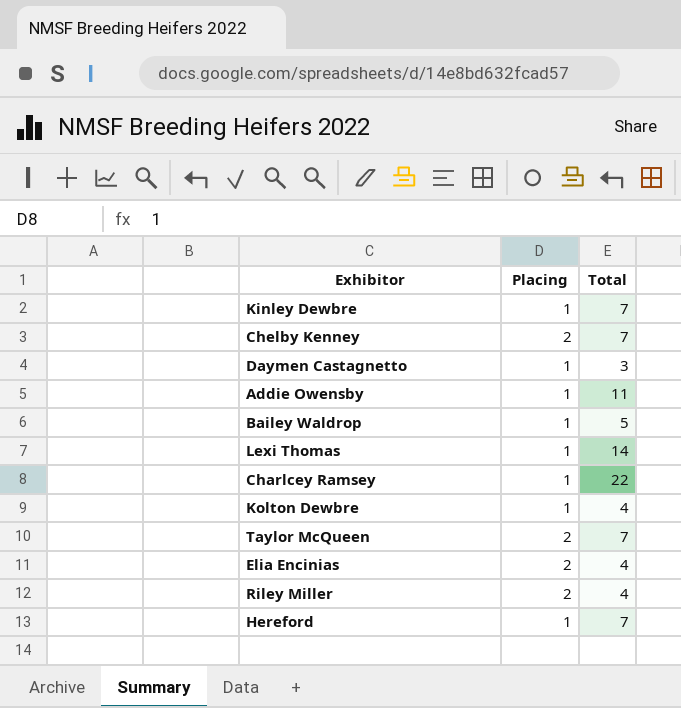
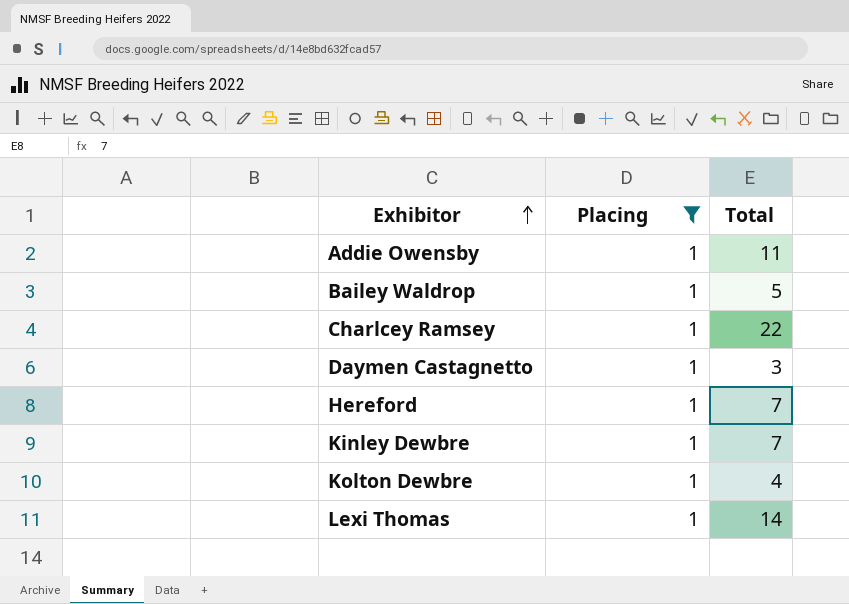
filter: none -> Placing = 1
row order: none -> Exhibitor ascending

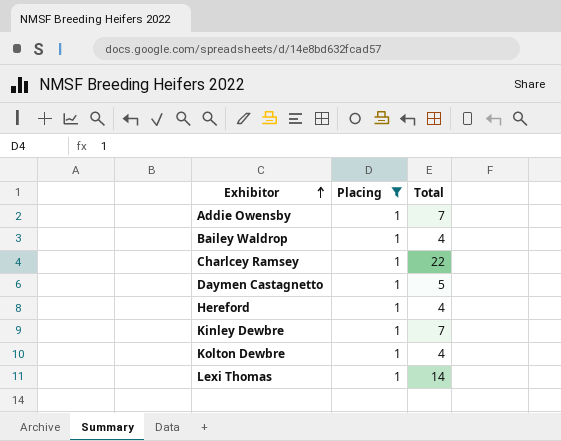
Addie Owensby | Total: 11 -> 7
Bailey Waldrop | Total: 5 -> 4
Daymen Castagnetto | Total: 3 -> 5
Hereford | Total: 7 -> 4

